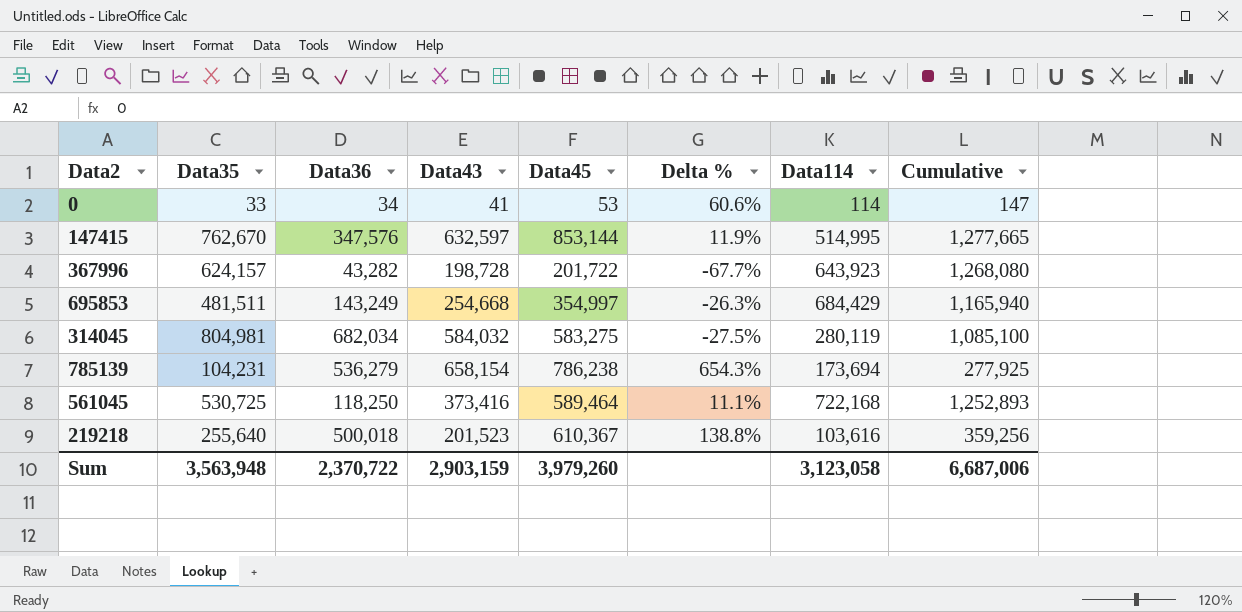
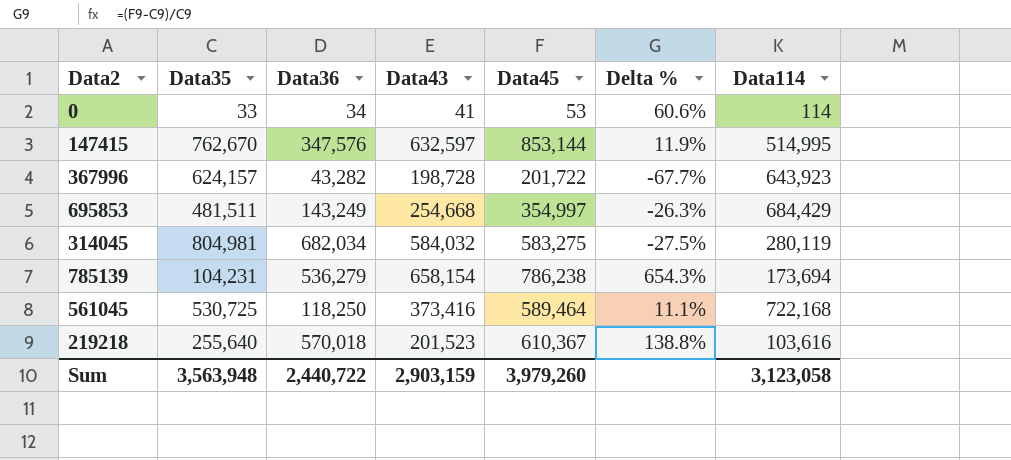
column Cumulative | formula: [Data35] + [Data114] -> none
219218 | Data36: 500,018 -> 570,018
Sum | Data36: 2,370,722 -> 2,440,722

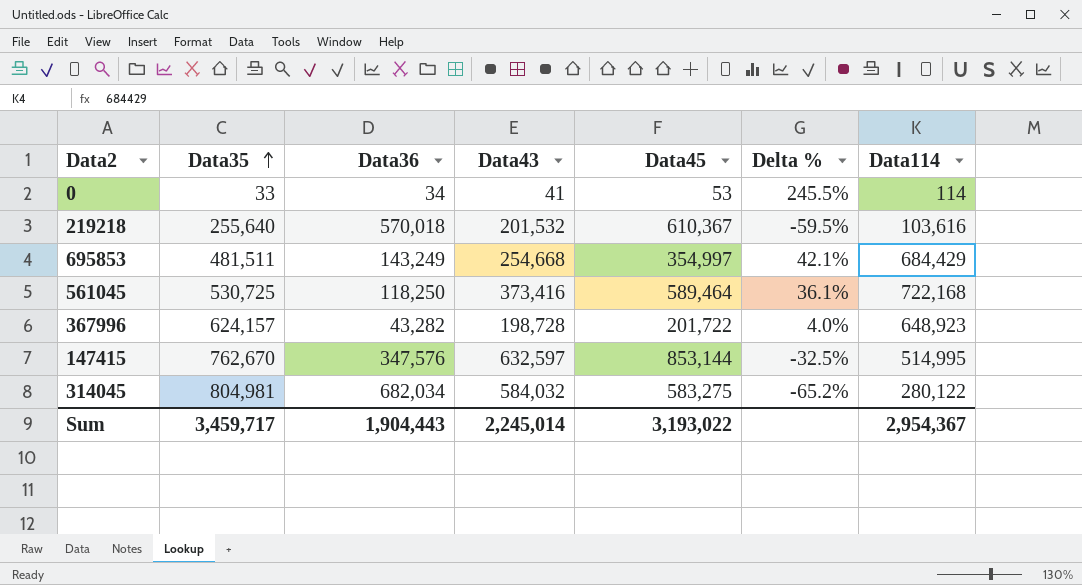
row order: none -> Data35 ascending
column Delta % | formula: ([Data45] - [Data35]) / [Data35] -> ([Data114] - [Data35]) / [Data35]
row 785139: 104,231 | 536,279 | 658,154 | 786,238 | 654.3% | 173,694 -> none
219218 | Data43: 201,523 -> 201,532
367996 | Data114: 643,923 -> 648,923
314045 | Data114: 280,119 -> 280,122
Sum | Data35: 3,563,948 -> 3,459,717
Sum | Data36: 2,440,722 -> 1,904,443
Sum | Data43: 2,903,159 -> 2,245,014
Sum | Data45: 3,979,260 -> 3,193,022
Sum | Data114: 3,123,058 -> 2,954,367

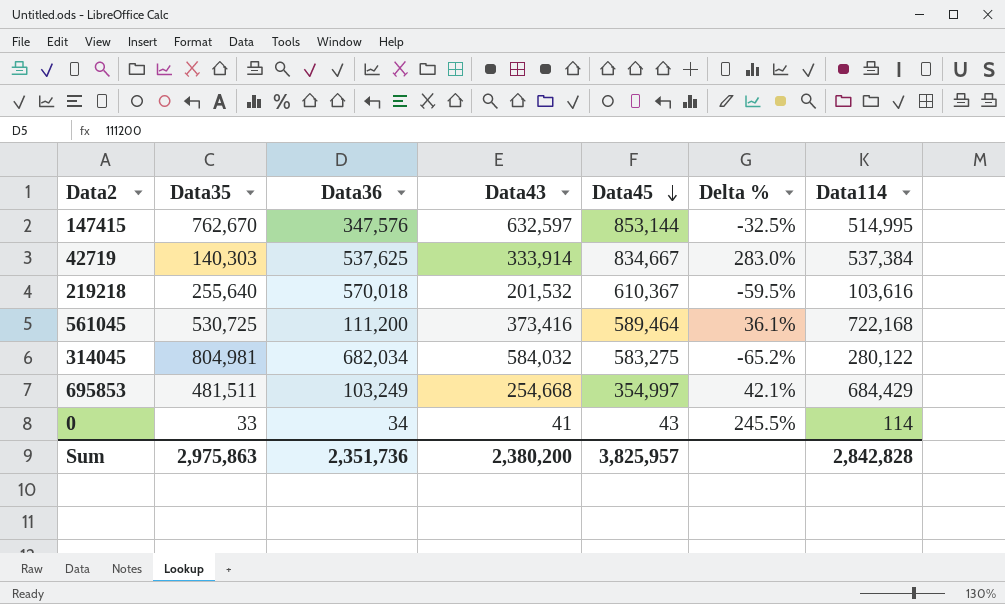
row order: Data35 ascending -> Data45 descending
row 367996: 624,157 | 43,282 | 198,728 | 201,722 | 4.0% | 648,923 -> none
row 42719: none -> 140,303 | 537,625 | 333,914 | 834,667 | 283.0% | 537,384
561045 | Data36: 118,250 -> 111,200
695853 | Data36: 143,249 -> 103,249
0 | Data45: 53 -> 43
Sum | Data35: 3,459,717 -> 2,975,863
Sum | Data36: 1,904,443 -> 2,351,736
Sum | Data43: 2,245,014 -> 2,380,200
Sum | Data45: 3,193,022 -> 3,825,957
Sum | Data114: 2,954,367 -> 2,842,828

